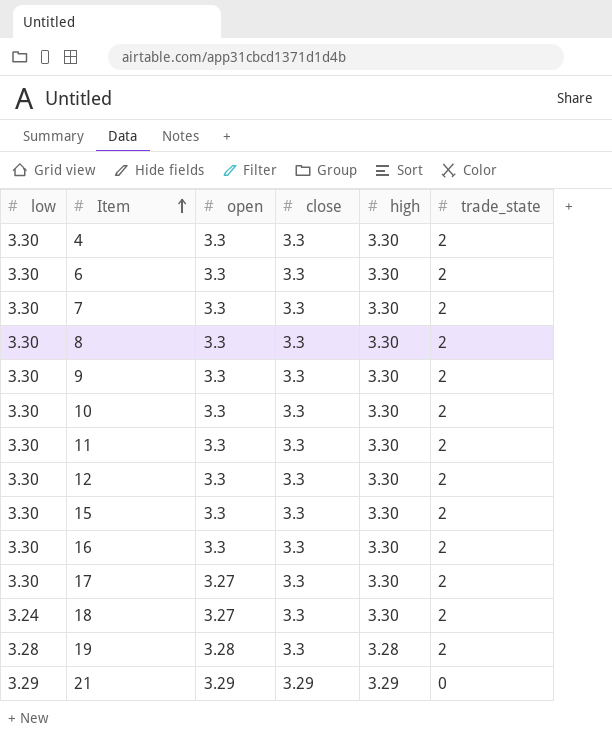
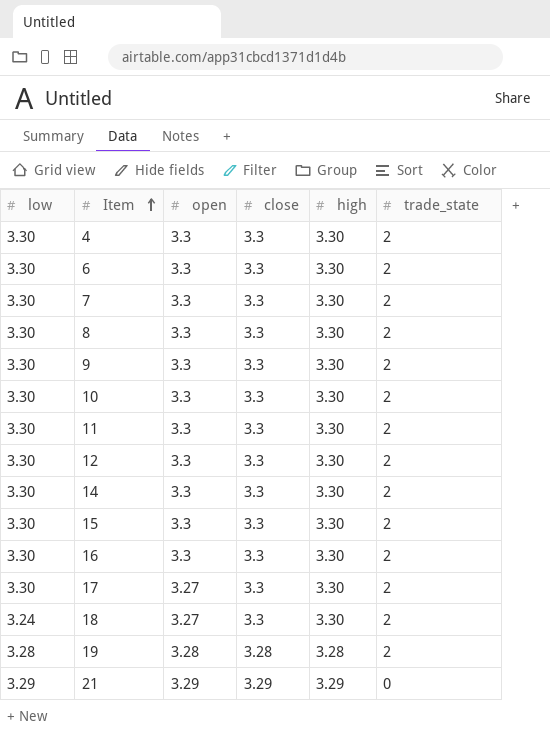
row 14: none -> 3.30 | 3.3 | 3.3 | 3.30 | 2
19 | close: 3.3 -> 3.28

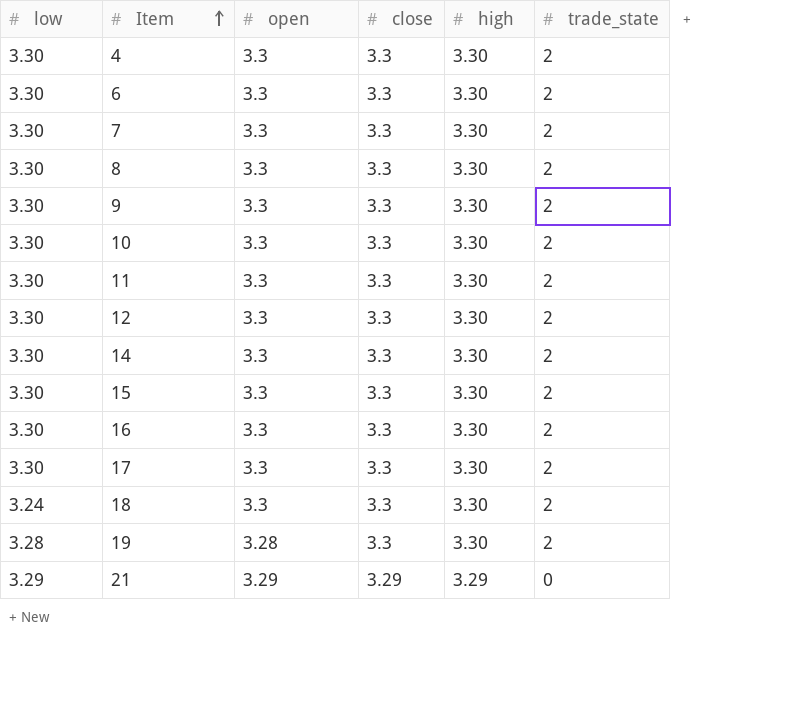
17 | open: 3.27 -> 3.3
18 | open: 3.27 -> 3.3
19 | close: 3.28 -> 3.3
19 | high: 3.28 -> 3.30

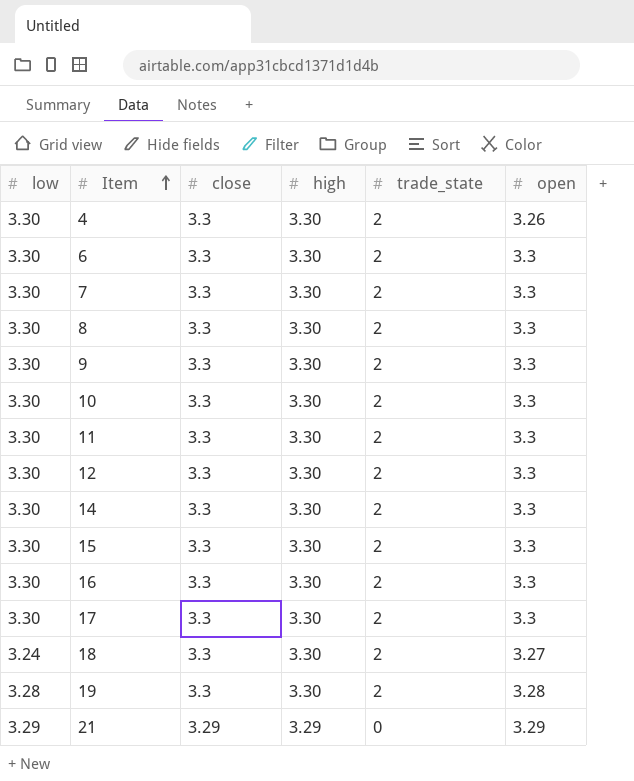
column open | position: 3 -> 6
4 | open: 3.3 -> 3.26
18 | open: 3.3 -> 3.27

